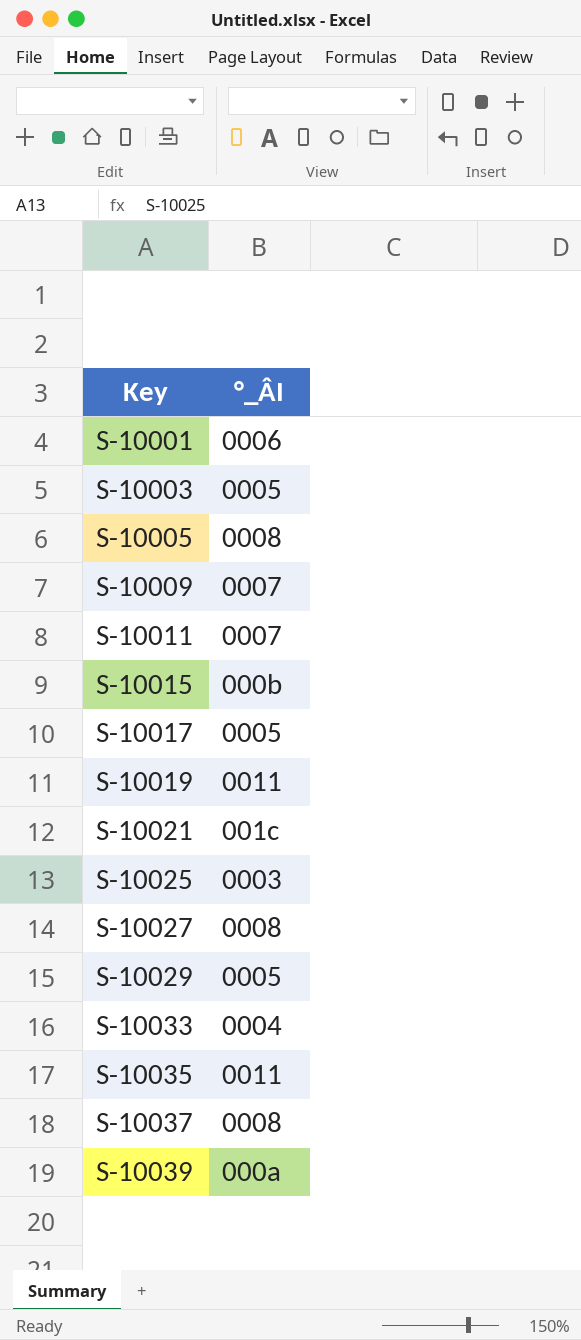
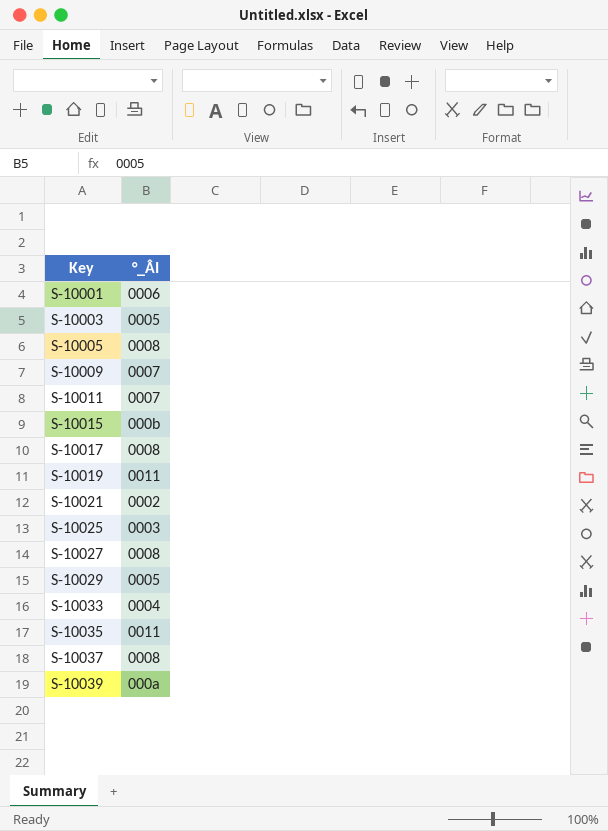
S-10017 | °_ÂI: 0005 -> 0008
S-10021 | °_ÂI: 001c -> 0002

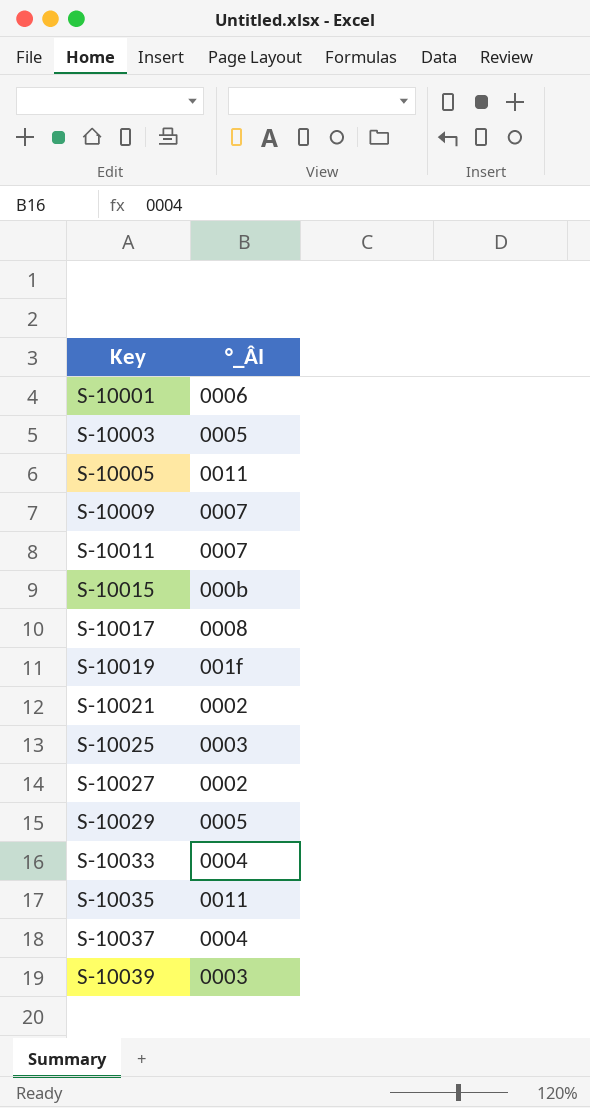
S-10005 | °_ÂI: 0008 -> 0011
S-10019 | °_ÂI: 0011 -> 001f
S-10027 | °_ÂI: 0008 -> 0002
S-10037 | °_ÂI: 0008 -> 0004
S-10039 | °_ÂI: 000a -> 0003

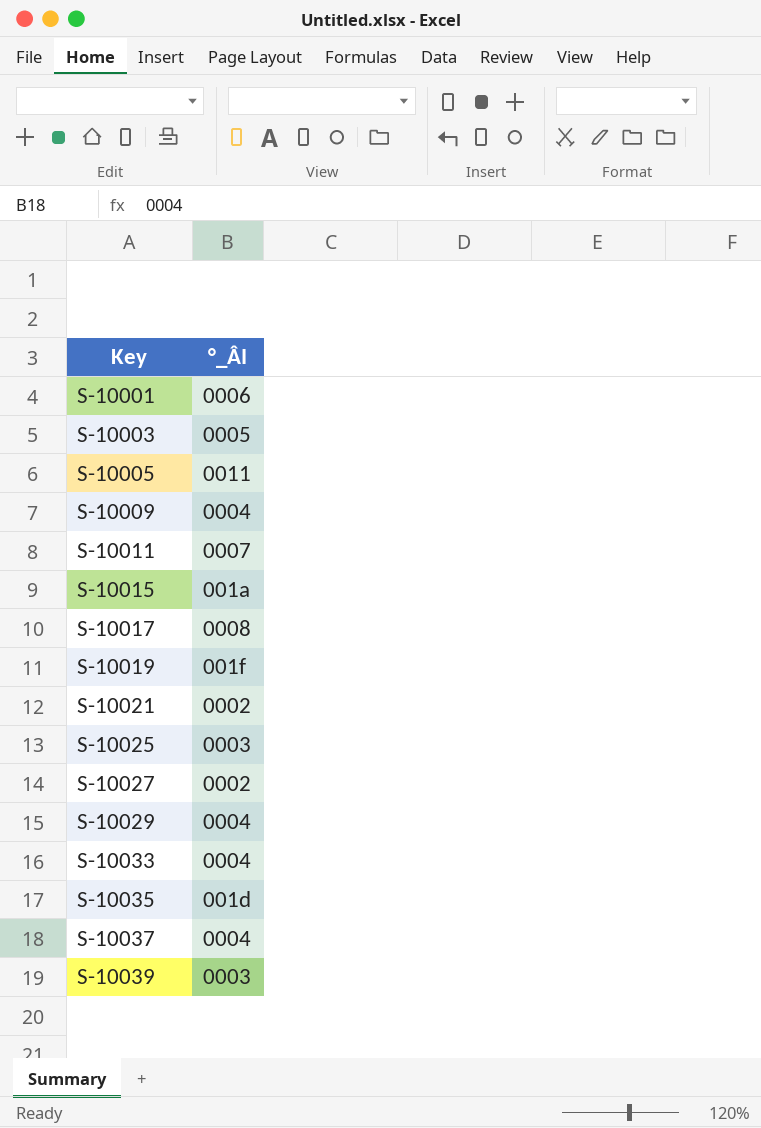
S-10009 | °_ÂI: 0007 -> 0004
S-10015 | °_ÂI: 000b -> 001a
S-10029 | °_ÂI: 0005 -> 0004
S-10035 | °_ÂI: 0011 -> 001d

